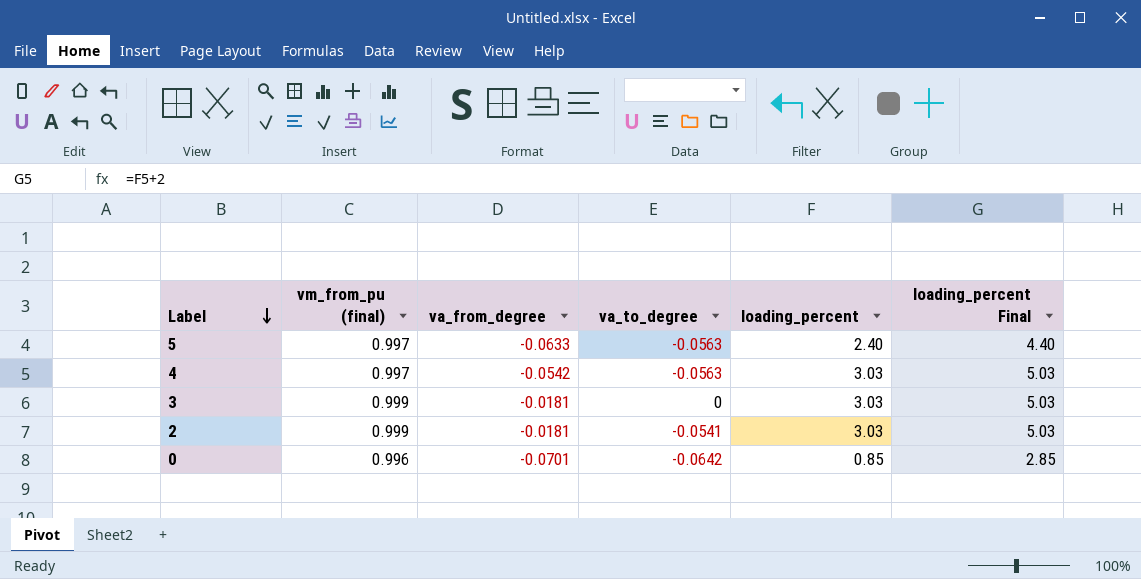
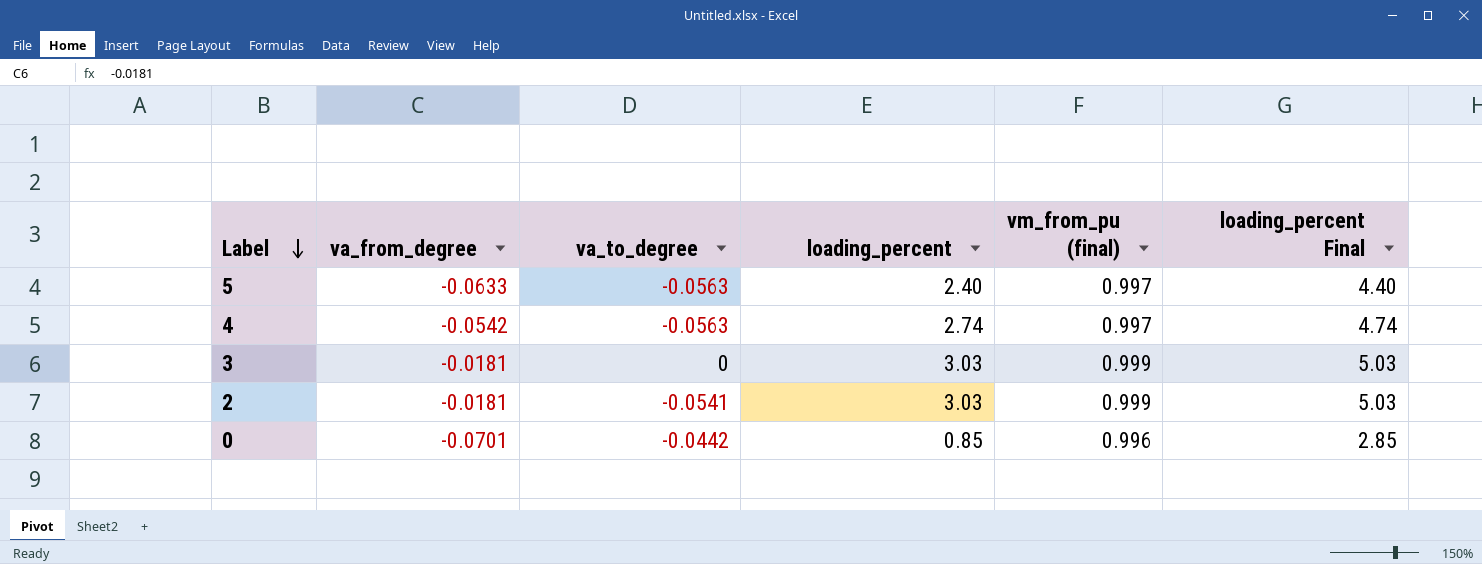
column vm_from_pu (final) | position: 2 -> 5
4 | loading_percent: 3.03 -> 2.74
4 | loading_percent Final: 5.03 -> 4.74
0 | va_to_degree: -0.0642 -> -0.0442

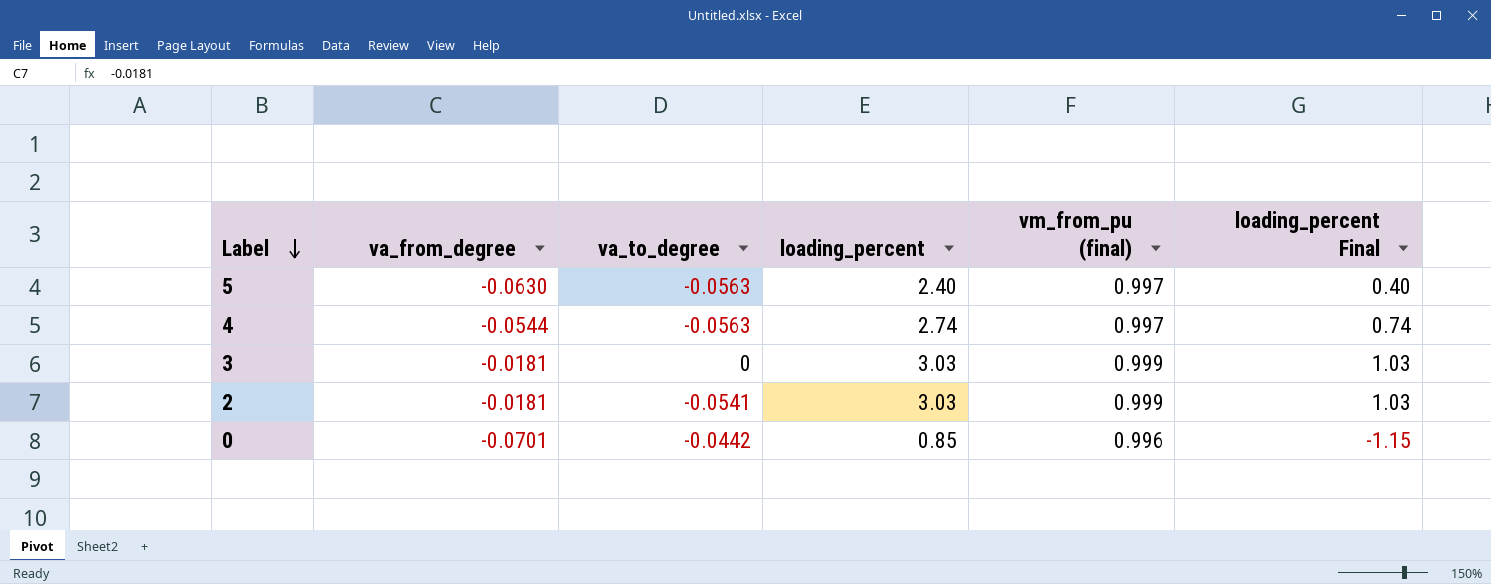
column loading_percent Final | formula: [loading_percent] + 2 -> [loading_percent] - 2
5 | va_from_degree: -0.0633 -> -0.0630
4 | va_from_degree: -0.0542 -> -0.0544

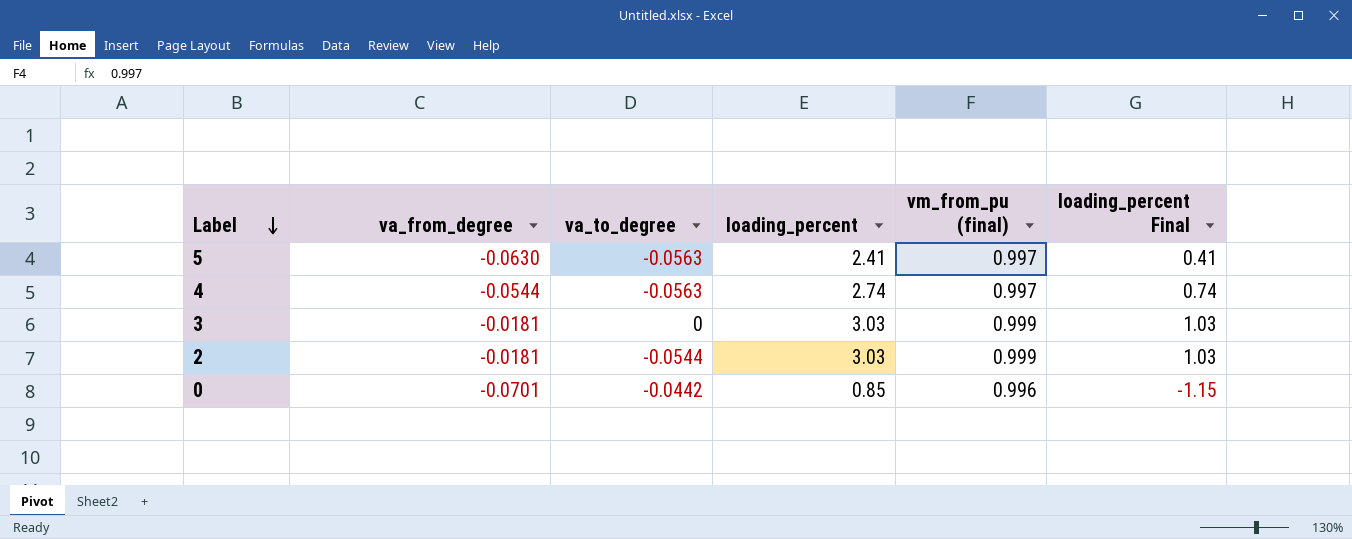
5 | loading_percent: 2.40 -> 2.41
5 | loading_percent Final: 0.40 -> 0.41
2 | va_to_degree: -0.0541 -> -0.0544

